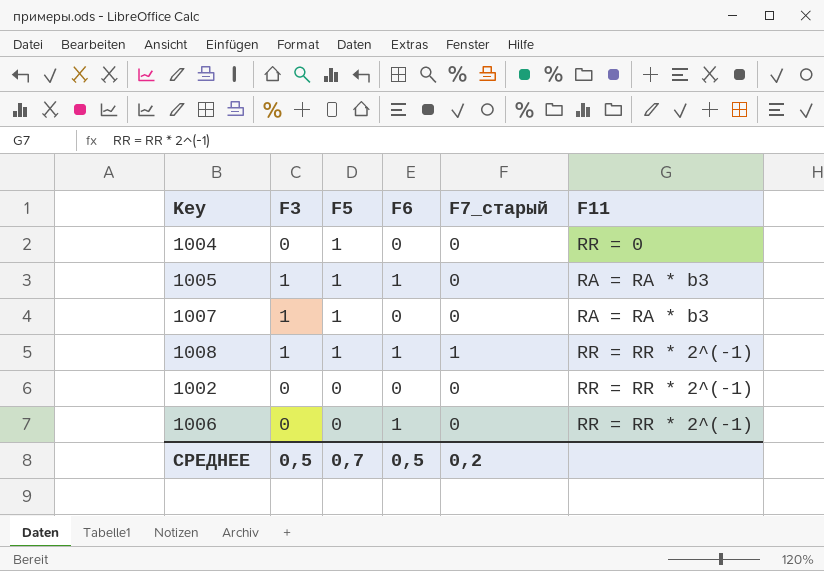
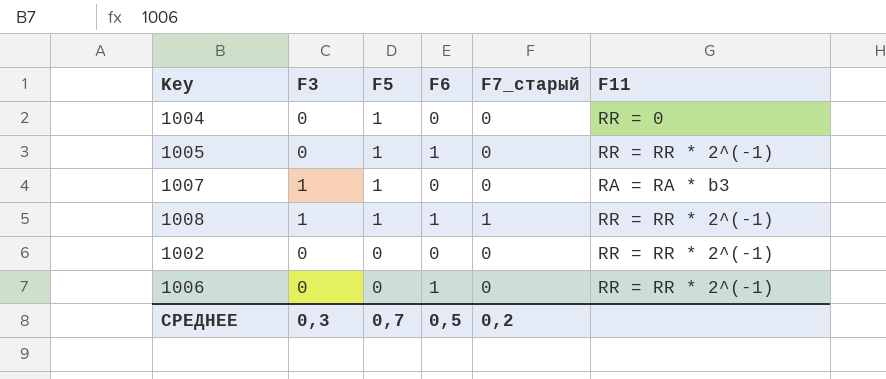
1005 | F3: 1 -> 0
1005 | F11: RA = RA * b3 -> RR = RR * 2^(-1)
СРЕДНЕЕ | F3: 0,5 -> 0,3

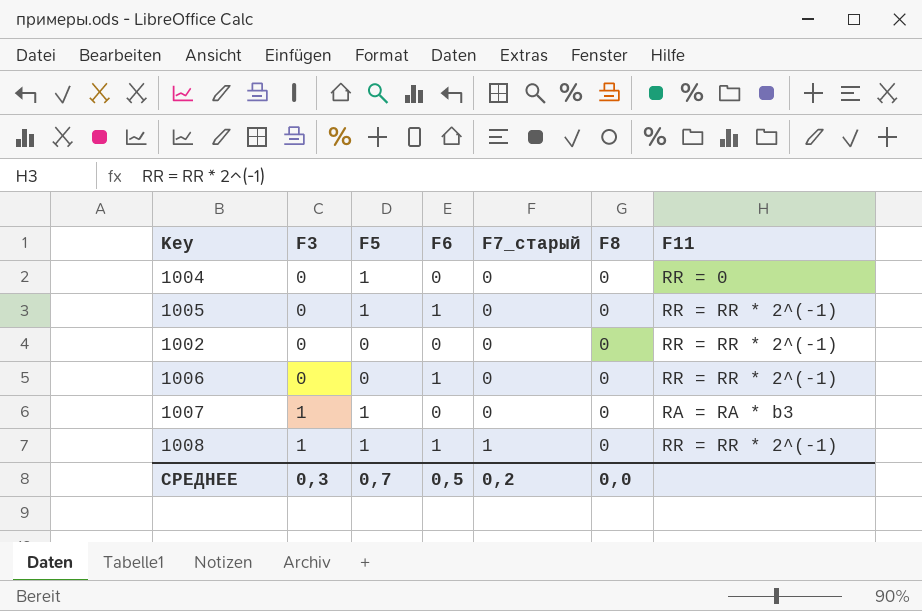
row order: F5 descending -> F3 ascending
column F8 | position: none -> 6

